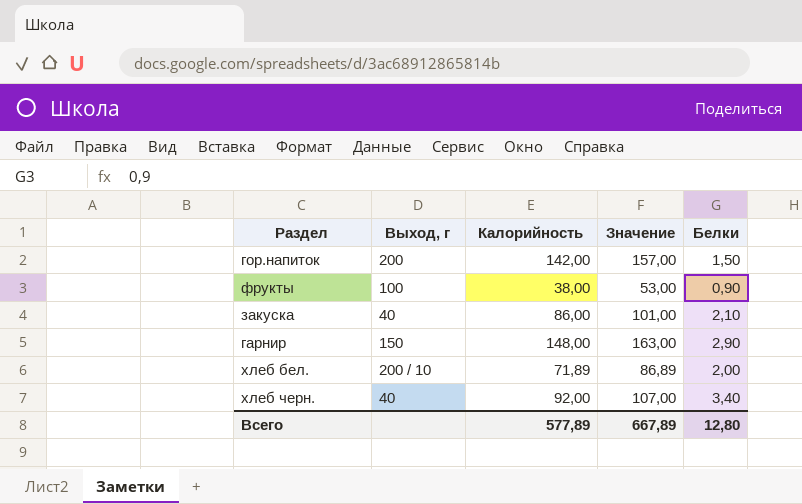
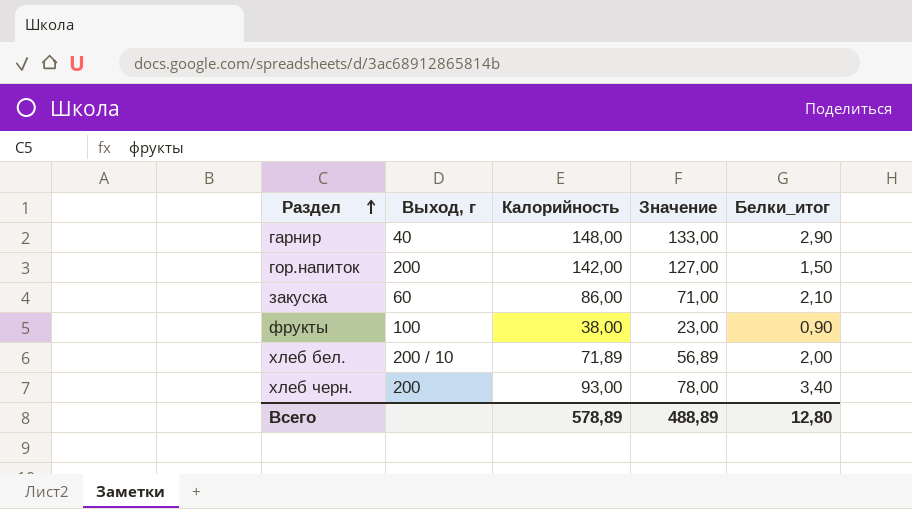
row order: none -> Раздел ascending
column Значение | formula: [Калорийность] + 15 -> [Калорийность] - 15
column name: Белки -> Белки_итог
гарнир | Выход, г: 150 -> 40
закуска | Выход, г: 40 -> 60
хлеб черн. | Выход, г: 40 -> 200
хлеб черн. | Калорийность: 92,00 -> 93,00
Всего | Калорийность: 577,89 -> 578,89
Всего | Значение: 667,89 -> 488,89

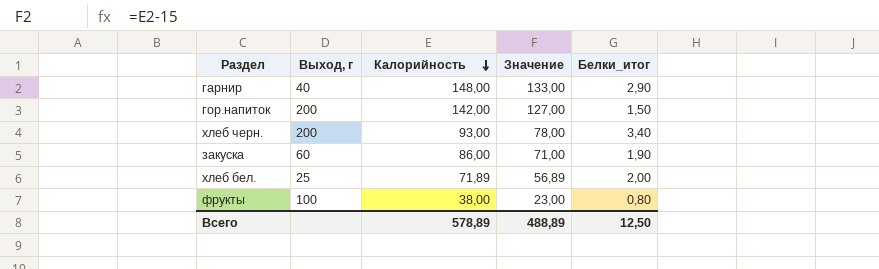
row order: Раздел ascending -> Калорийность descending
закуска | Белки_итог: 2,10 -> 1,90
хлеб бел. | Выход, г: 200 / 10 -> 25
фрукты | Белки_итог: 0,90 -> 0,80
Всего | Белки_итог: 12,80 -> 12,50

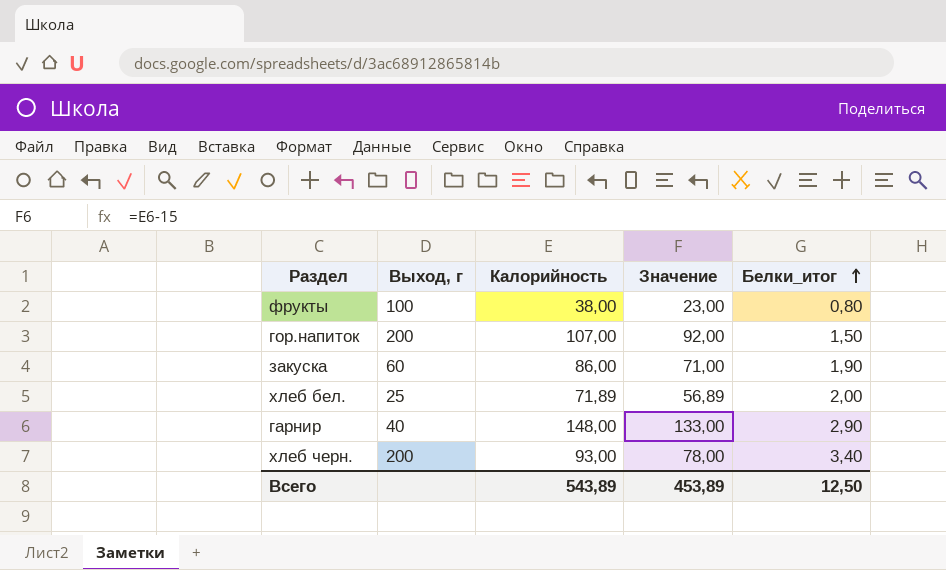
row order: Калорийность descending -> Белки_итог ascending
гор.напиток | Калорийность: 142,00 -> 107,00
гор.напиток | Значение: 127,00 -> 92,00
Всего | Калорийность: 578,89 -> 543,89
Всего | Значение: 488,89 -> 453,89

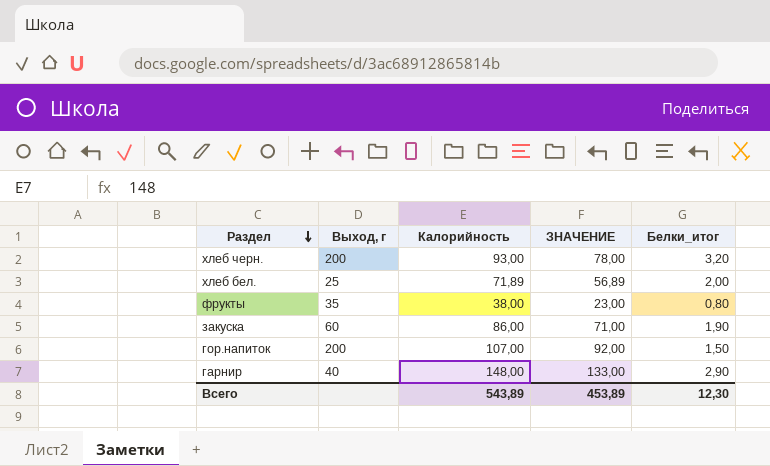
row order: Белки_итог ascending -> Раздел descending
column name: Значение -> ЗНАЧЕНИЕ
хлеб черн. | Белки_итог: 3,40 -> 3,20
фрукты | Выход, г: 100 -> 35
Всего | Белки_итог: 12,50 -> 12,30

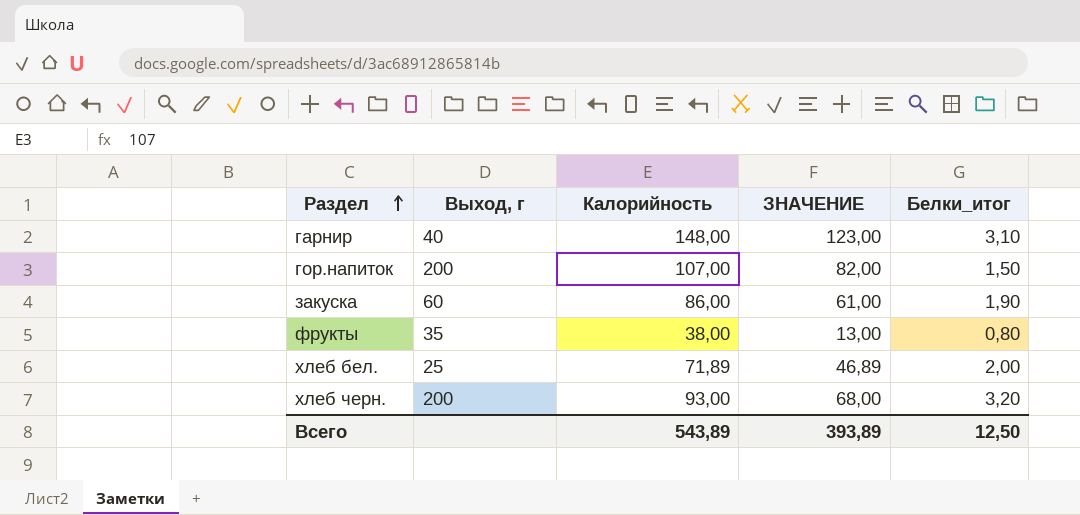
row order: Раздел descending -> Раздел ascending
column ЗНАЧЕНИЕ | formula: [Калорийность] - 15 -> [Калорийность] - 25
гарнир | Белки_итог: 2,90 -> 3,10
Всего | ЗНАЧЕНИЕ: 453,89 -> 393,89
Всего | Белки_итог: 12,30 -> 12,50

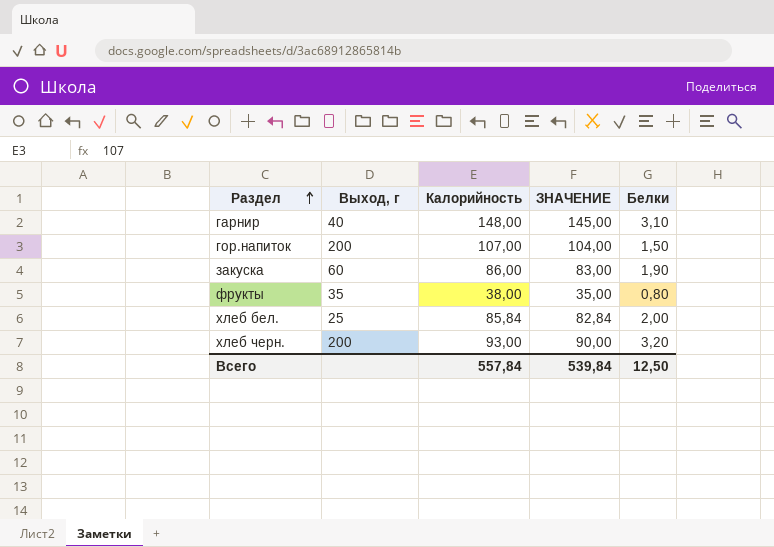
column ЗНАЧЕНИЕ | formula: [Калорийность] - 25 -> [Калорийность] - 3
column name: Белки_итог -> Белки
хлеб бел. | Калорийность: 71,89 -> 85,84
Всего | Калорийность: 543,89 -> 557,84
Всего | ЗНАЧЕНИЕ: 393,89 -> 539,84

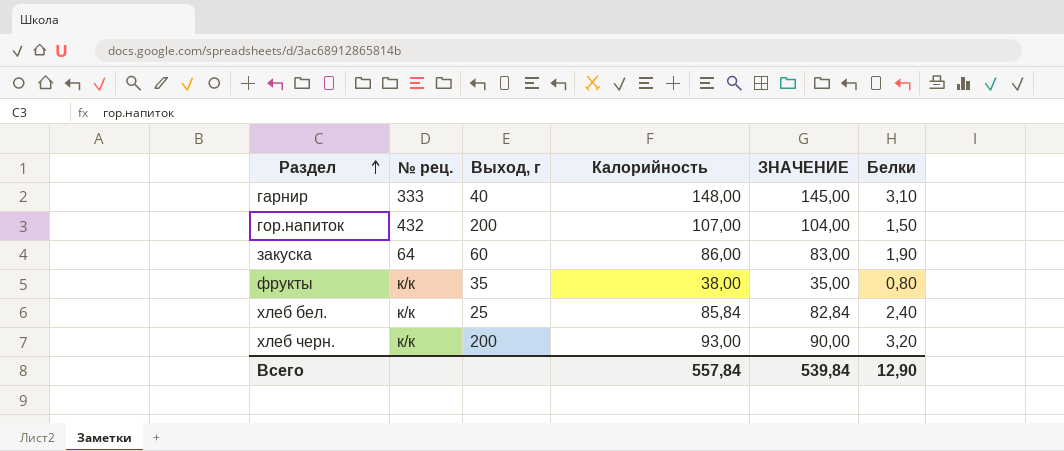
column № рец. | position: none -> 2
хлеб бел. | Белки: 2,00 -> 2,40
Всего | Белки: 12,50 -> 12,90

